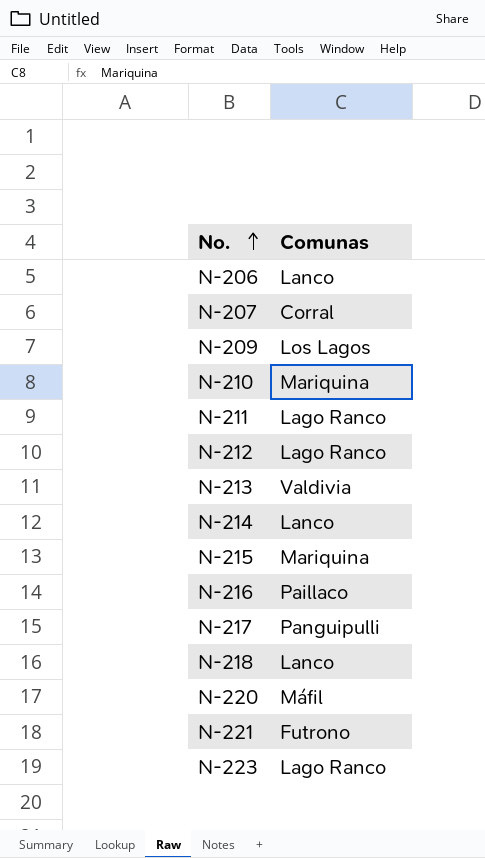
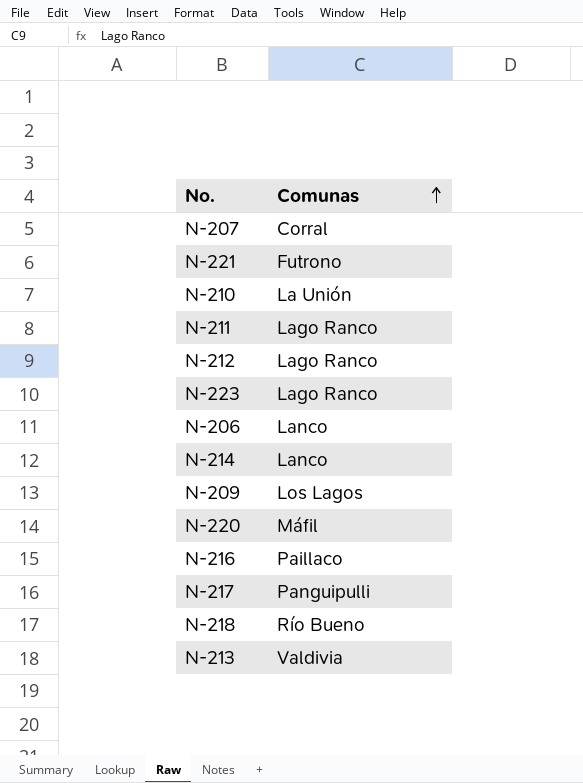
row order: No. ascending -> Comunas ascending
row N-215: Mariquina -> none
N-210 | Comunas: Mariquina -> La Unión
N-218 | Comunas: Lanco -> Río Bueno

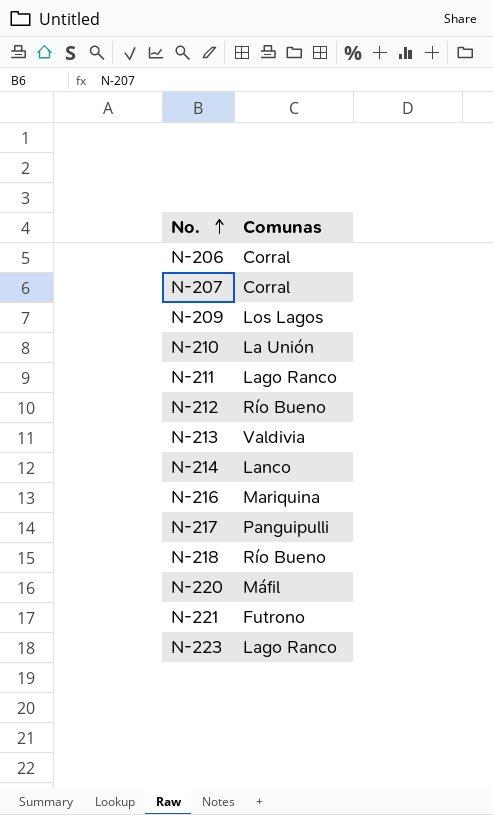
row order: Comunas ascending -> No. ascending
N-206 | Comunas: Lanco -> Corral
N-212 | Comunas: Lago Ranco -> Río Bueno
N-216 | Comunas: Paillaco -> Mariquina

